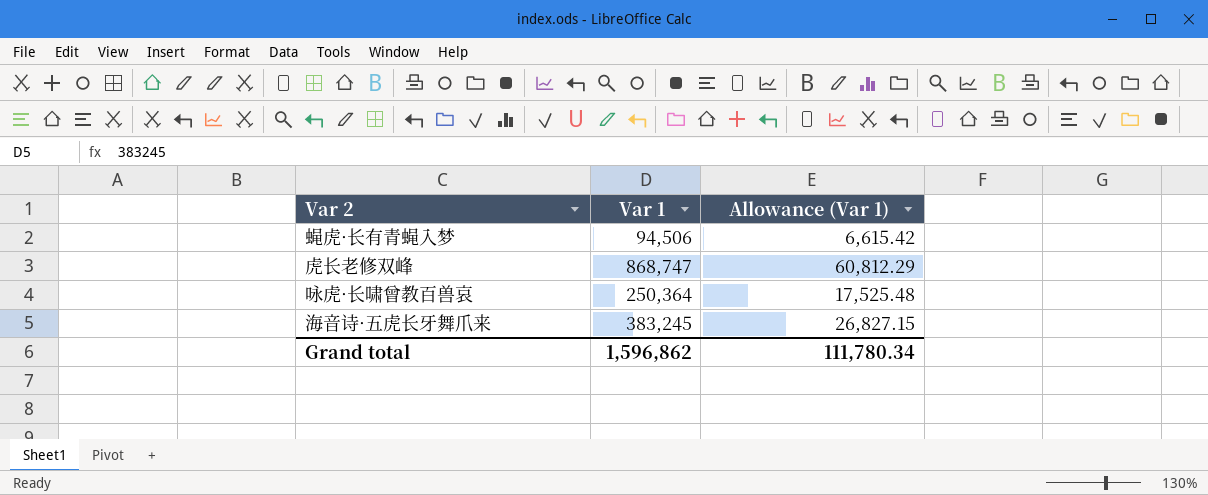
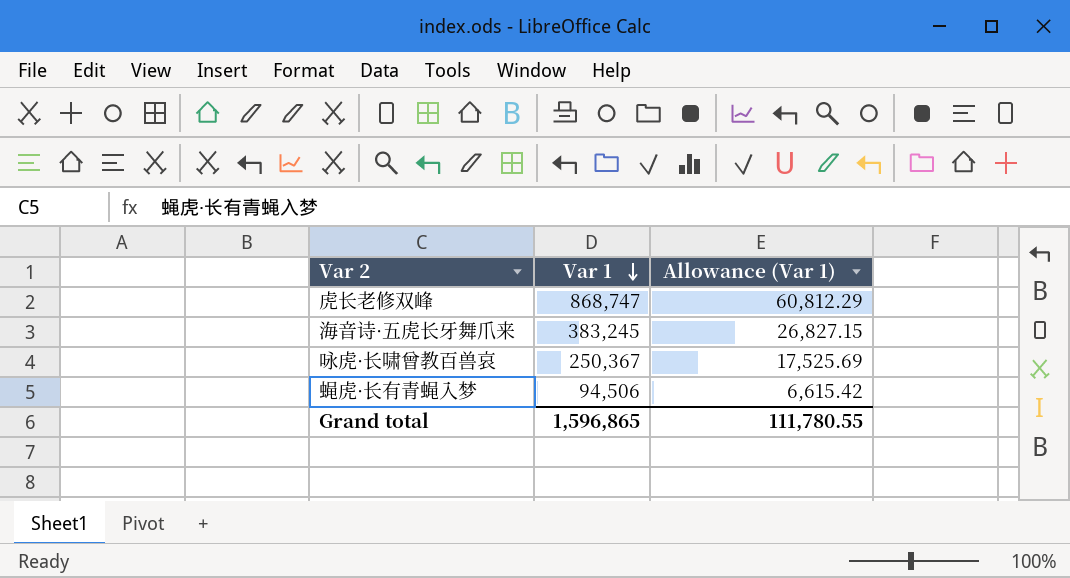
row order: none -> Var 1 descending
咏虎·长啸曾教百兽哀 | Var 1: 250,364 -> 250,367
咏虎·长啸曾教百兽哀 | Allowance (Var 1): 17,525.48 -> 17,525.69
Grand total | Var 1: 1,596,862 -> 1,596,865
Grand total | Allowance (Var 1): 111,780.34 -> 111,780.55

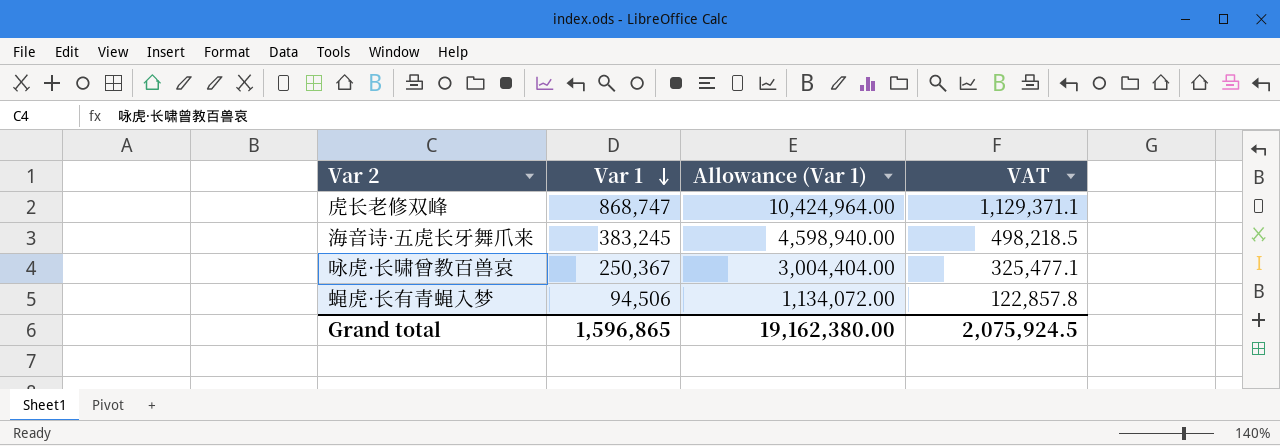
column Allowance (Var 1) | formula: [Var 1] * 0.07 -> [Var 1] * 12
column VAT | formula: none -> [Var 1] * 1.3
Grand total | Allowance (Var 1): 111,780.55 -> 19,162,380.00

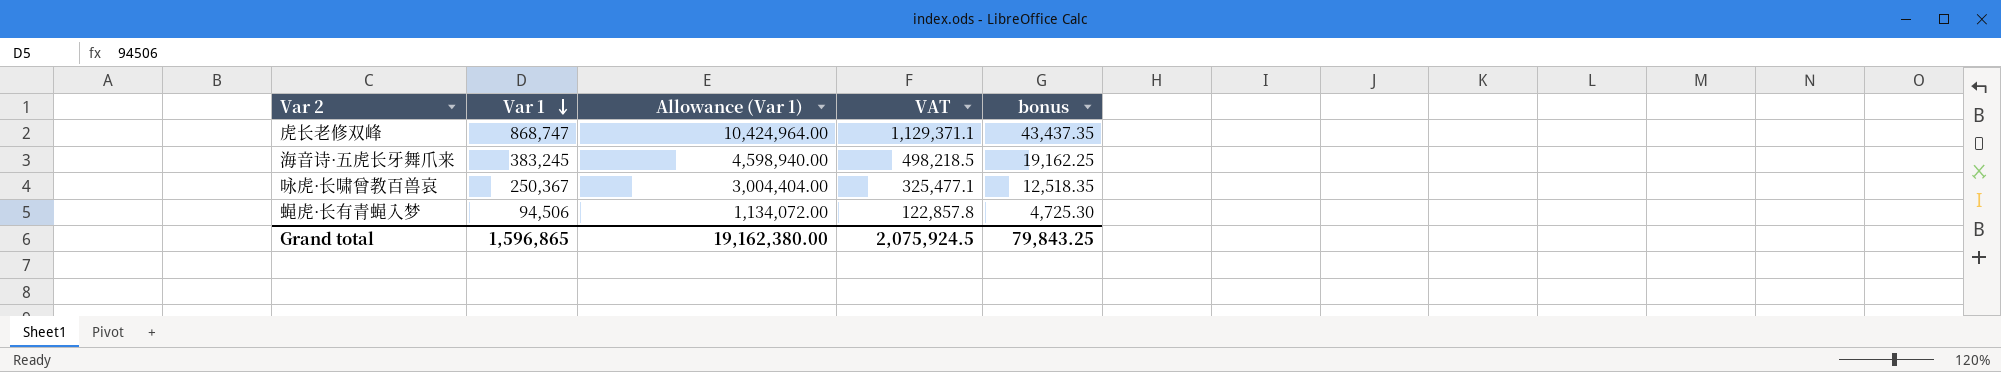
column bonus | formula: none -> [Var 1] * 0.05

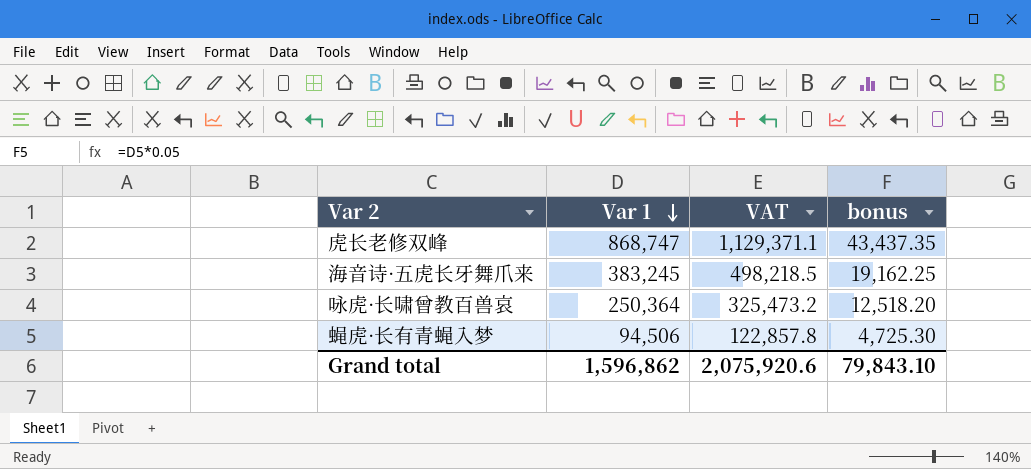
column Allowance (Var 1) | formula: [Var 1] * 12 -> none
咏虎·长啸曾教百兽哀 | Var 1: 250,367 -> 250,364
咏虎·长啸曾教百兽哀 | VAT: 325,477.1 -> 325,473.2
咏虎·长啸曾教百兽哀 | bonus: 12,518.35 -> 12,518.20
Grand total | Var 1: 1,596,865 -> 1,596,862
Grand total | VAT: 2,075,924.5 -> 2,075,920.6
Grand total | bonus: 79,843.25 -> 79,843.10

